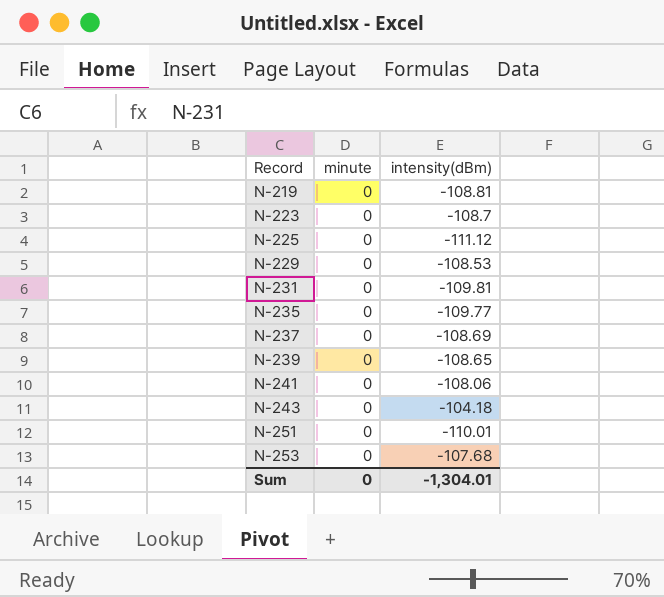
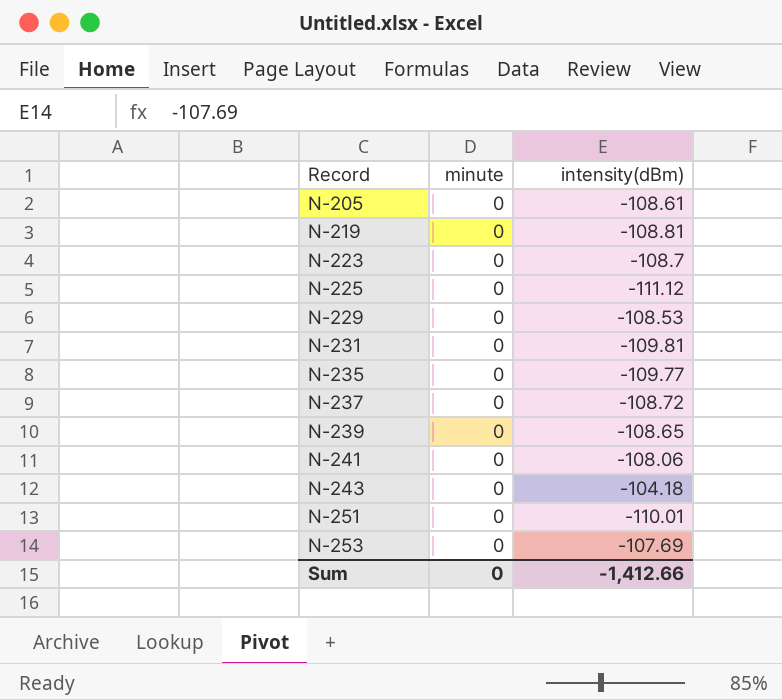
row N-205: none -> 0 | -108.61
N-237 | intensity(dBm): -108.69 -> -108.72
N-253 | intensity(dBm): -107.68 -> -107.69
Sum | intensity(dBm): -1,304.01 -> -1,412.66

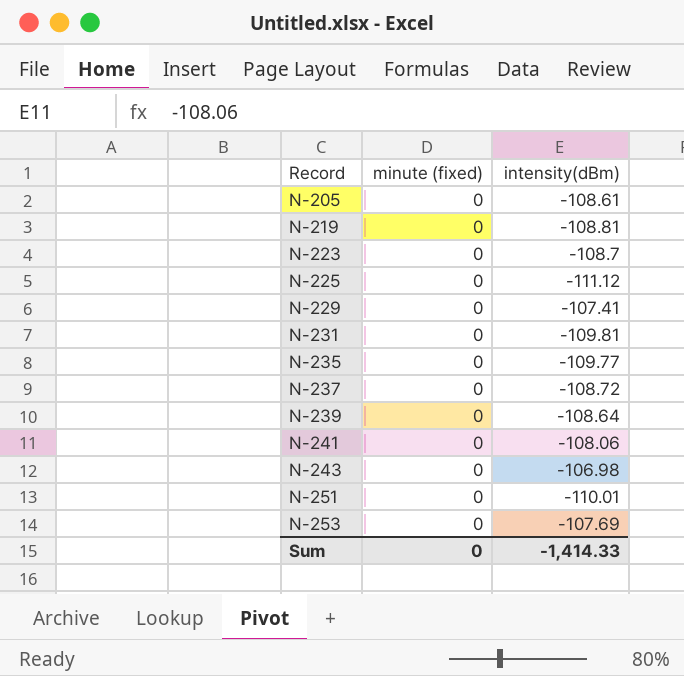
column name: minute -> minute (fixed)
N-229 | intensity(dBm): -108.53 -> -107.41
N-239 | intensity(dBm): -108.65 -> -108.64
N-243 | intensity(dBm): -104.18 -> -106.98
Sum | intensity(dBm): -1,412.66 -> -1,414.33

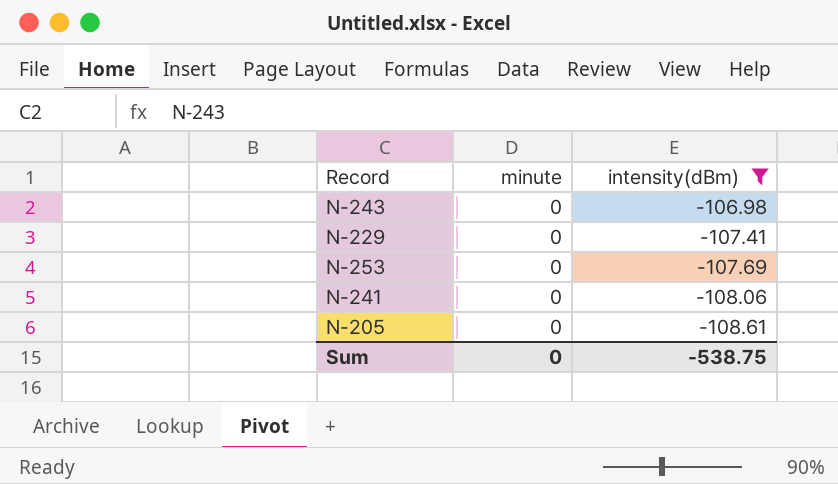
filter: none -> intensity(dBm) >= -108.61
row order: Record ascending -> intensity(dBm) descending
column name: minute (fixed) -> minute
Sum | intensity(dBm): -1,414.33 -> -538.75

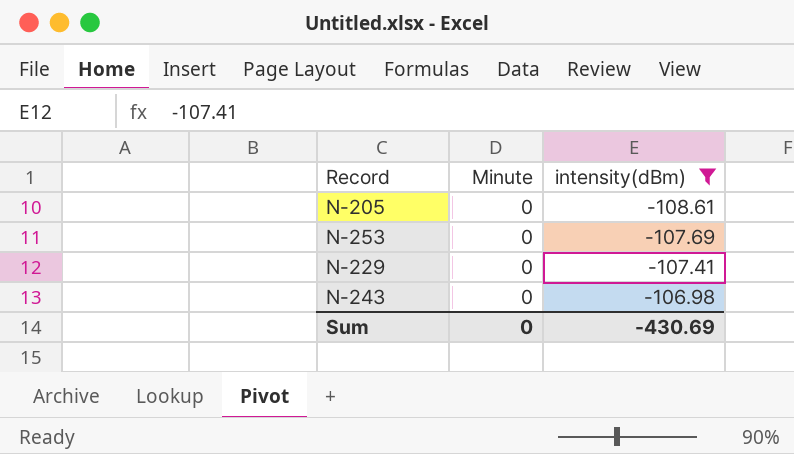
row order: intensity(dBm) descending -> intensity(dBm) ascending
column name: minute -> Minute
row N-241: 0 | -108.06 -> none
Sum | intensity(dBm): -538.75 -> -430.69

